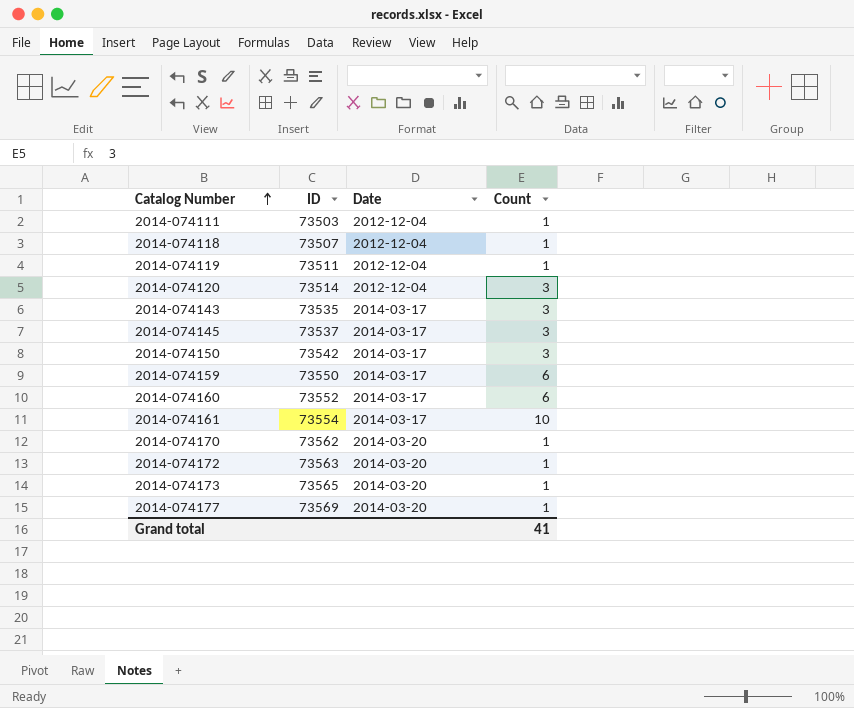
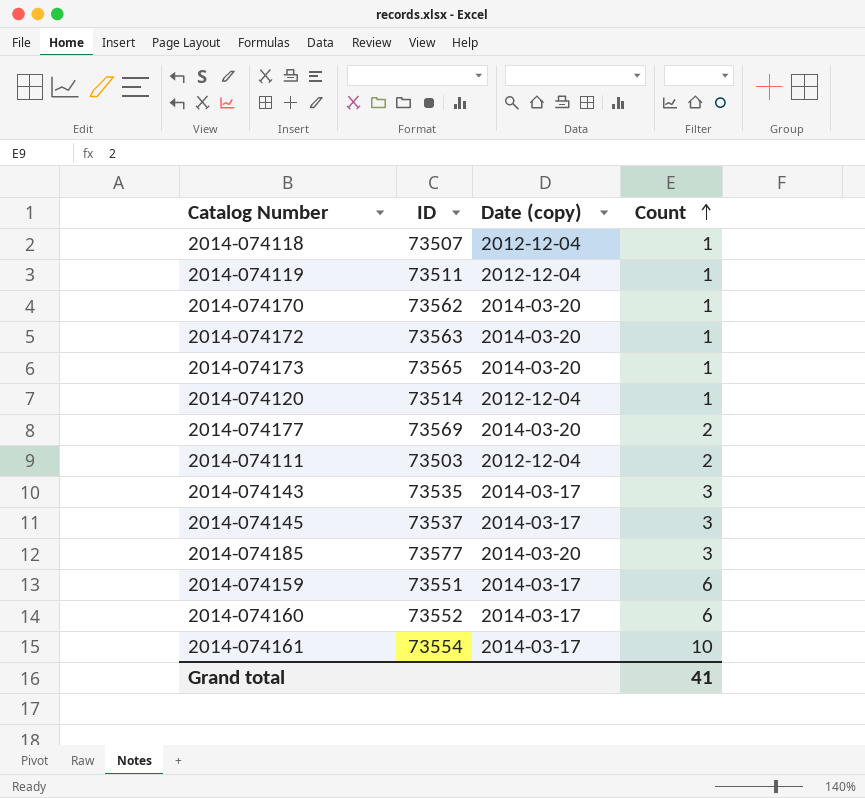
row order: Catalog Number ascending -> Count ascending
column name: Date -> Date (copy)
row 2014-074150: 73542 | 2014-03-17 | 3 -> none
2014-074120 | Count: 3 -> 1
2014-074177 | Count: 1 -> 2
2014-074111 | Count: 1 -> 2
row 2014-074185: none -> 73577 | 2014-03-20 | 3
2014-074159 | ID: 73550 -> 73551

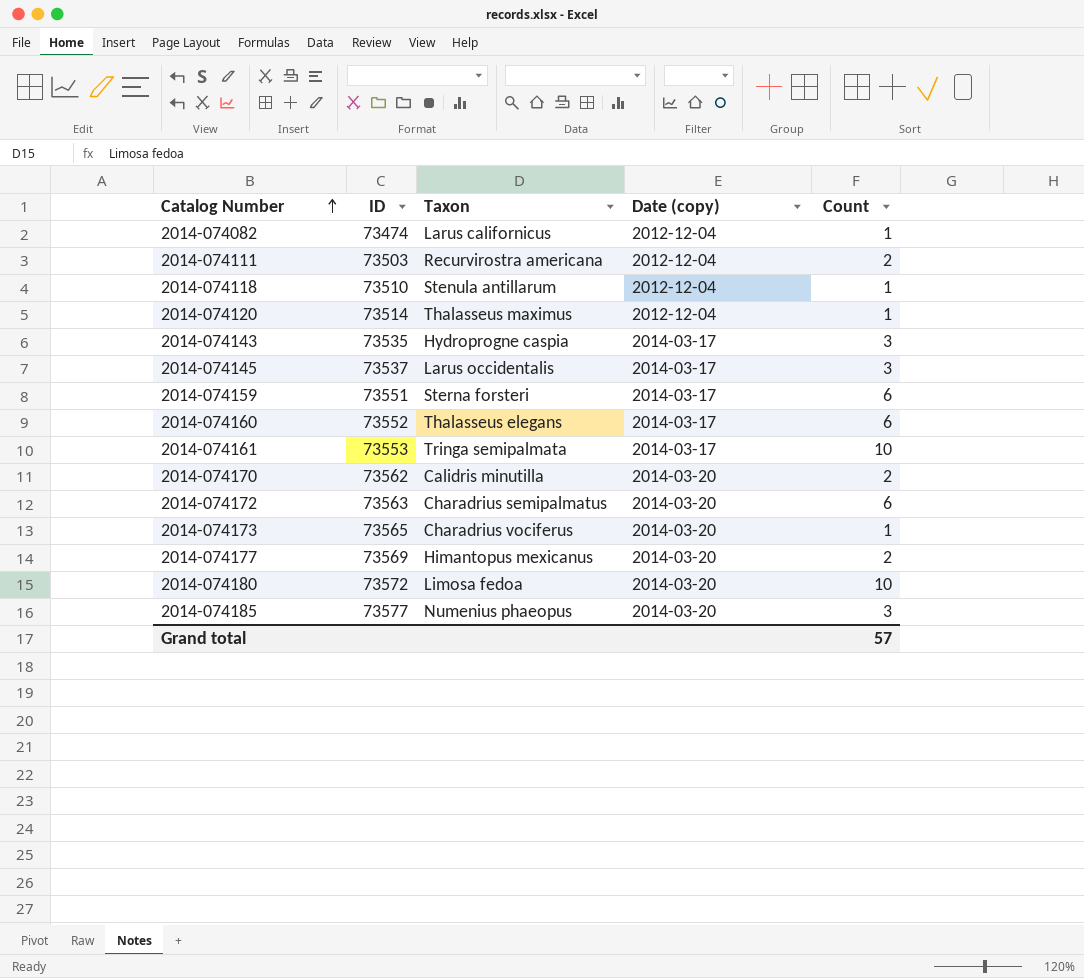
row order: Count ascending -> Catalog Number ascending
column Taxon | position: none -> 3
row 2014-074119: 73511 | 2012-12-04 | 1 -> none
row 2014-074082: none -> 73474 | Larus californicus | 2012-12-04 | 1
2014-074118 | ID: 73507 -> 73510
2014-074161 | ID: 73554 -> 73553
2014-074170 | Count: 1 -> 2
2014-074172 | Count: 1 -> 6
row 2014-074180: none -> 73572 | Limosa fedoa | 2014-03-20 | 10
Grand total | Count: 41 -> 57

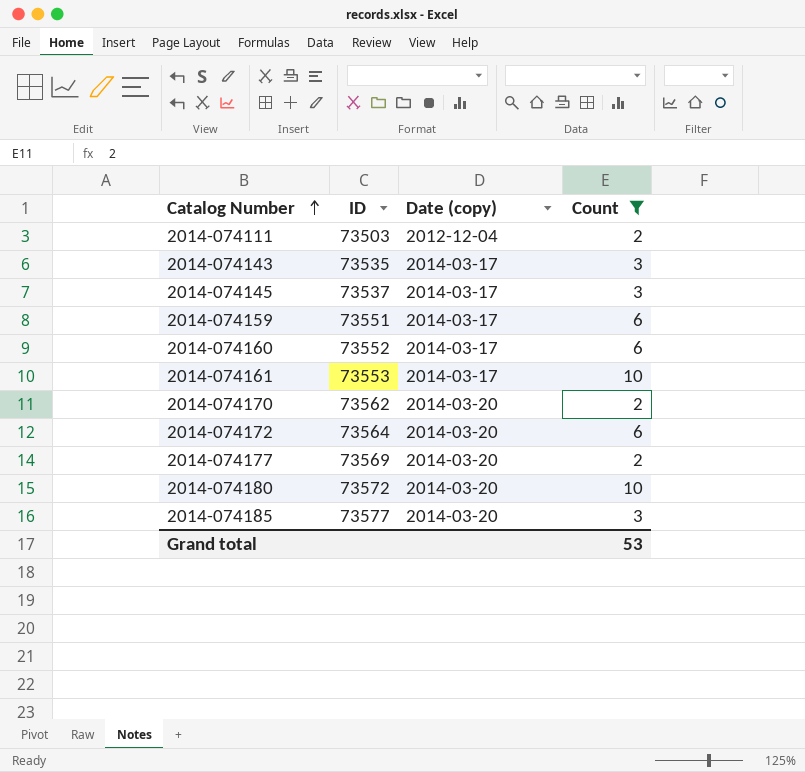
filter: none -> Count != 1
column Taxon | position: 3 -> none
2014-074172 | ID: 73563 -> 73564
Grand total | Count: 57 -> 53

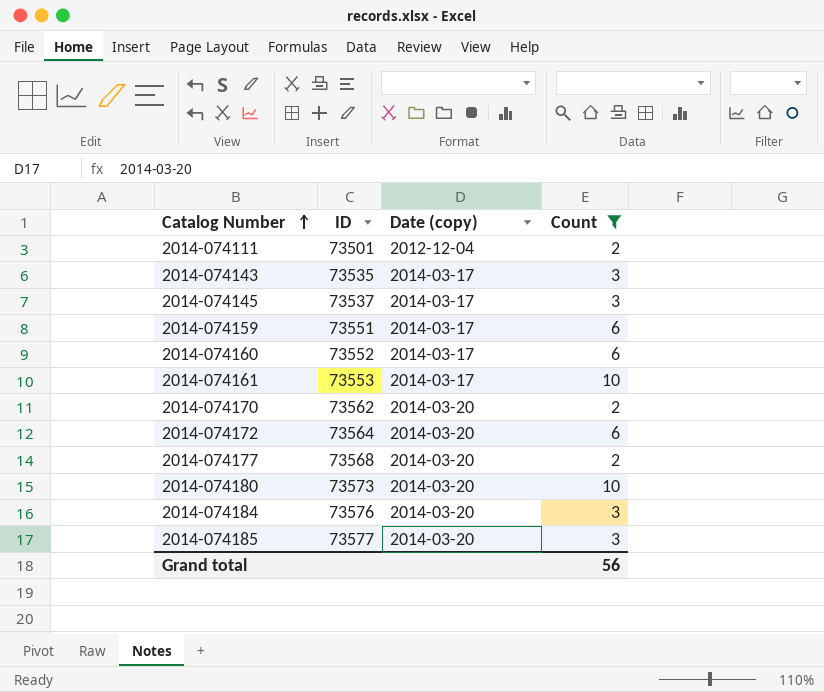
2014-074111 | ID: 73503 -> 73501
2014-074177 | ID: 73569 -> 73568
2014-074180 | ID: 73572 -> 73573
row 2014-074184: none -> 73576 | 2014-03-20 | 3
Grand total | Count: 53 -> 56

